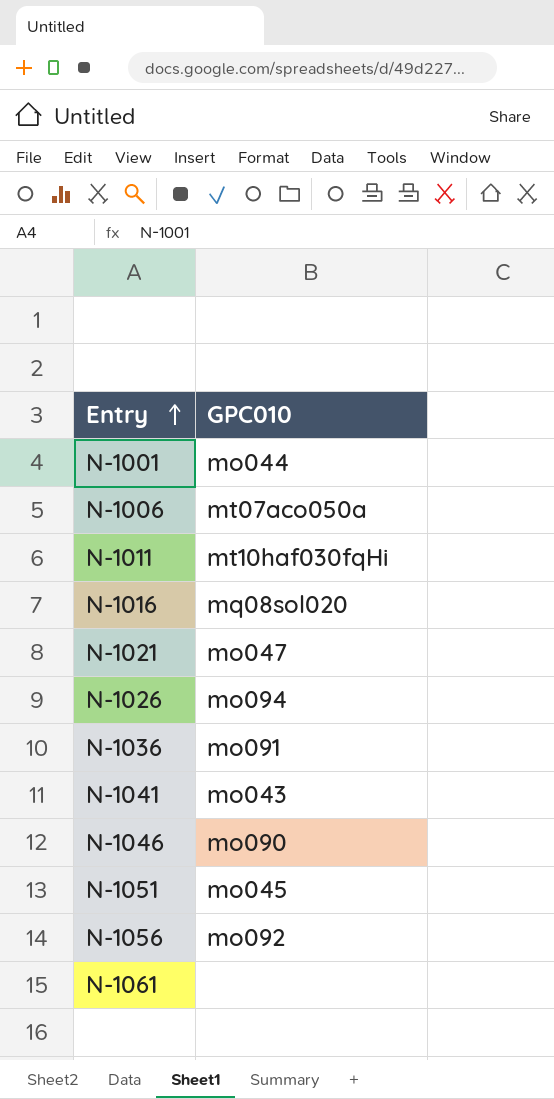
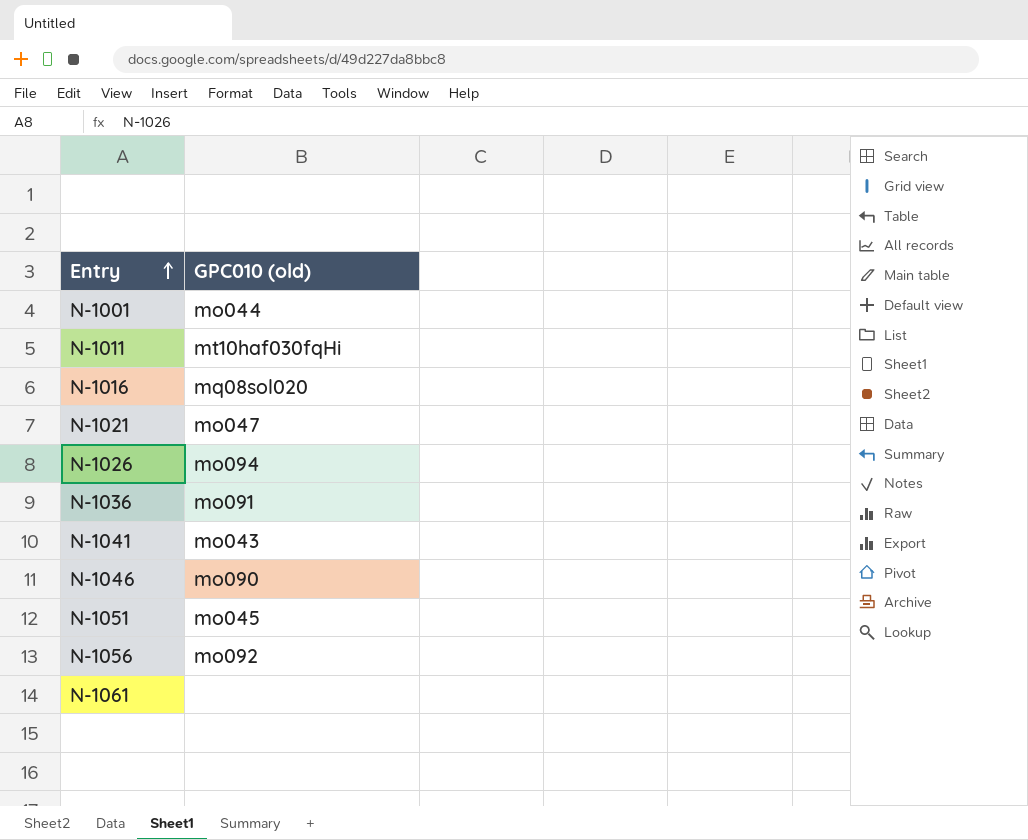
column name: GPC010 -> GPC010 (old)
row N-1006: mt07aco050a -> none

